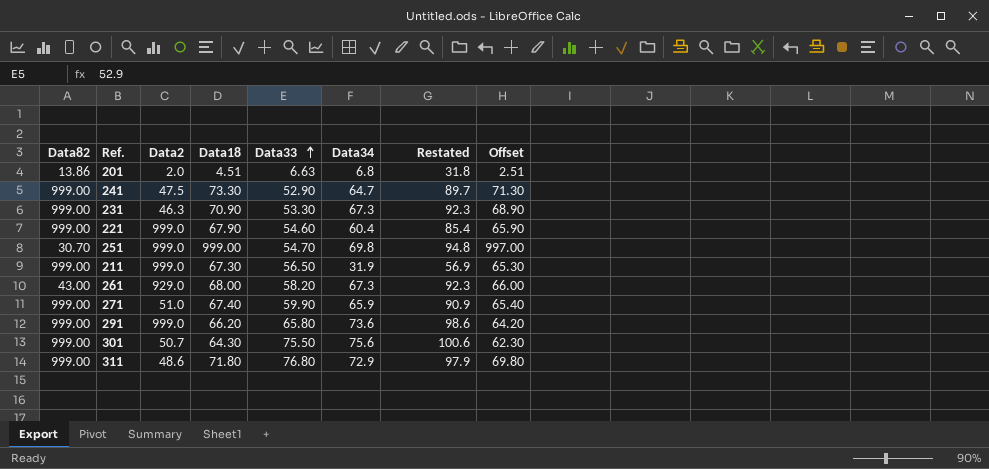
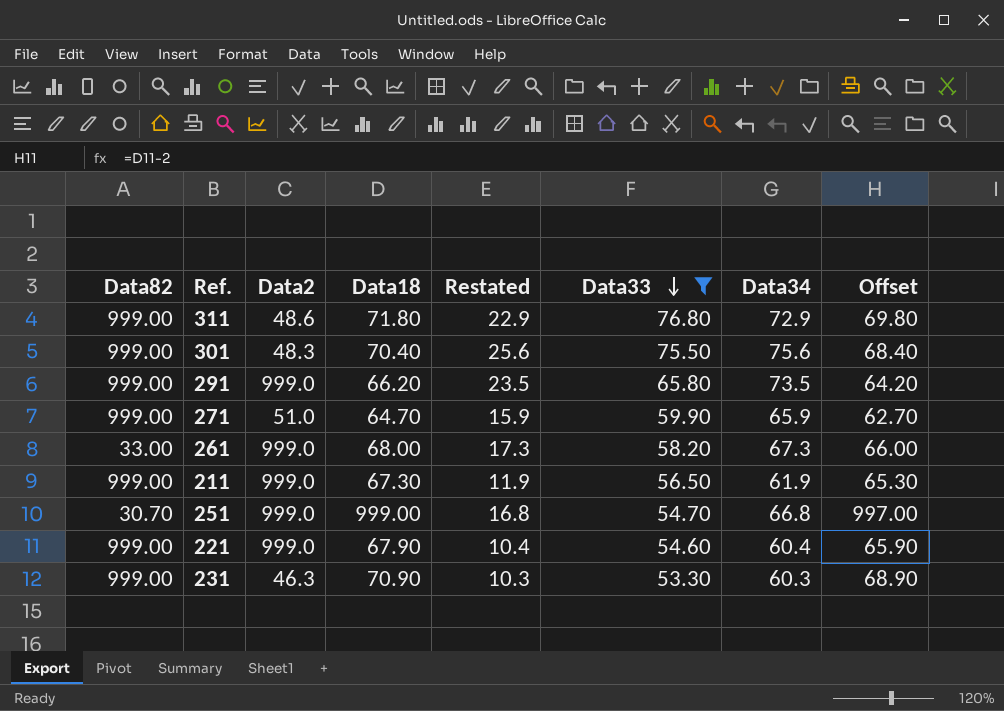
filter: none -> Data33 >= 53.30
row order: Data33 ascending -> Data33 descending
column Restated | formula: [Data34] + 25 -> [Data34] - 50
column Restated | position: 7 -> 5
301 | Data2: 50.7 -> 48.3
301 | Data18: 64.30 -> 70.40
301 | Offset: 62.30 -> 68.40
291 | Data34: 73.6 -> 73.5
271 | Data18: 67.40 -> 64.70
271 | Offset: 65.40 -> 62.70
261 | Data82: 43.00 -> 33.00
261 | Data2: 929.0 -> 999.0
211 | Data34: 31.9 -> 61.9
251 | Data34: 69.8 -> 66.8
231 | Data34: 67.3 -> 60.3

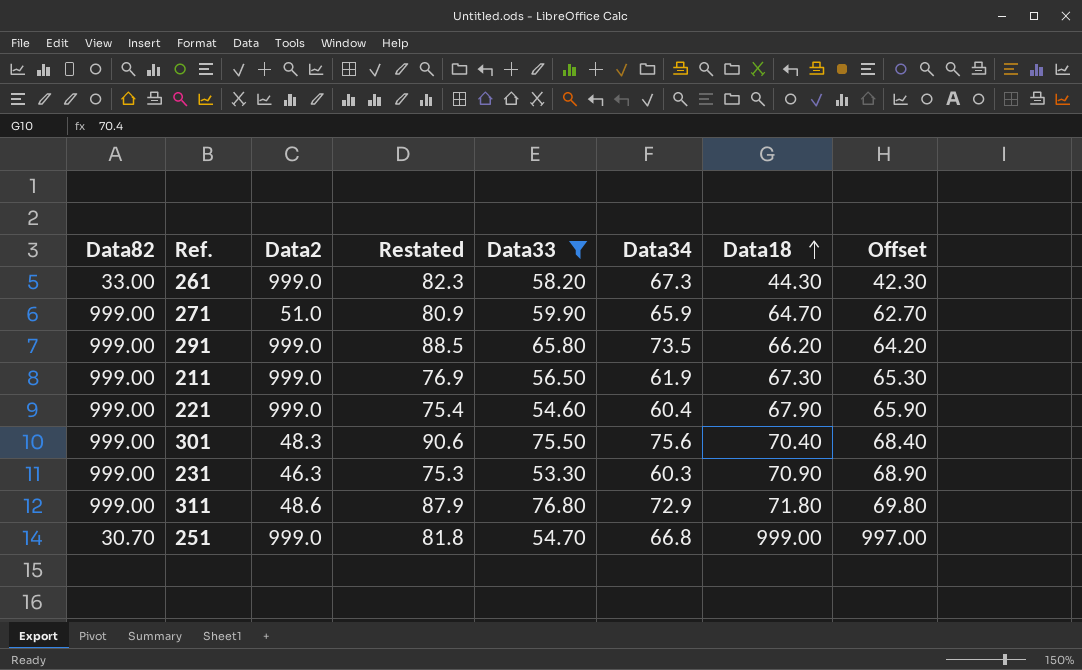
row order: Data33 descending -> Data18 ascending
column Restated | formula: [Data34] - 50 -> [Data34] + 15
column Data18 | position: 4 -> 7
261 | Data18: 68.00 -> 44.30
261 | Offset: 66.00 -> 42.30

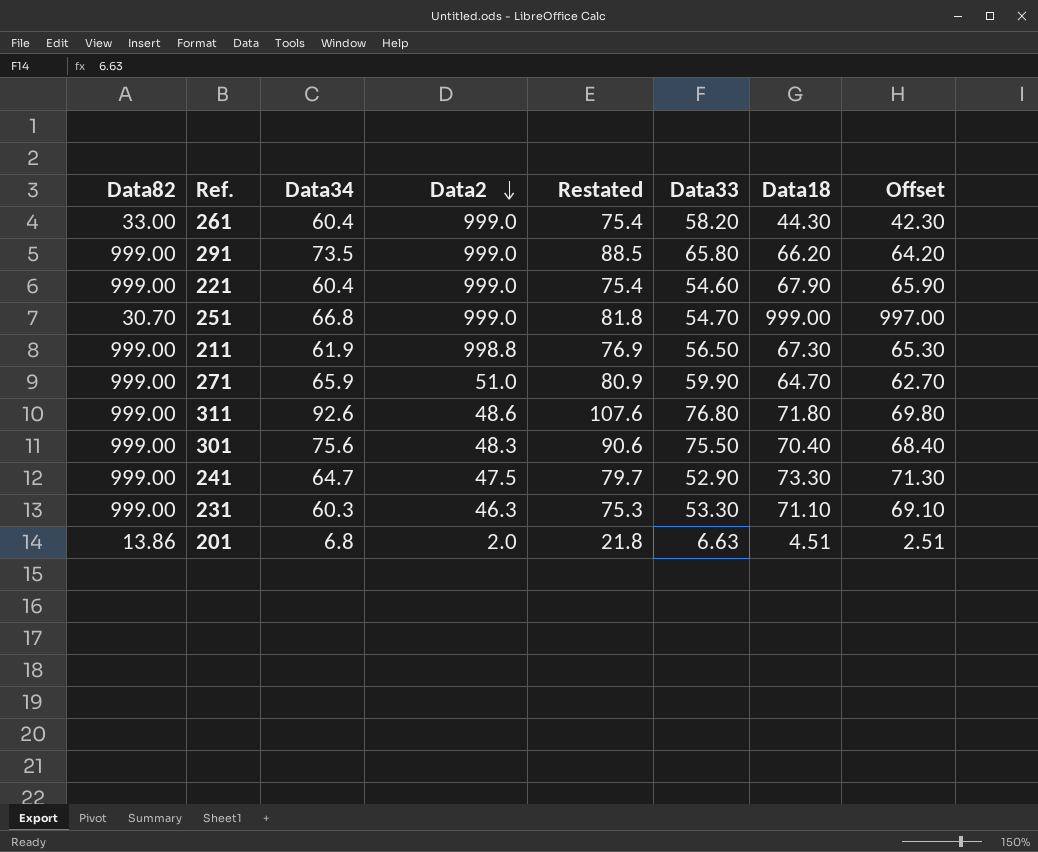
filter: Data33 >= 53.30 -> none
row order: Data18 ascending -> Data2 descending
column Data34 | position: 6 -> 3
261 | Data34: 67.3 -> 60.4
261 | Restated: 82.3 -> 75.4
211 | Data2: 999.0 -> 998.8
311 | Data34: 72.9 -> 92.6
311 | Restated: 87.9 -> 107.6
231 | Data18: 70.90 -> 71.10
231 | Offset: 68.90 -> 69.10

